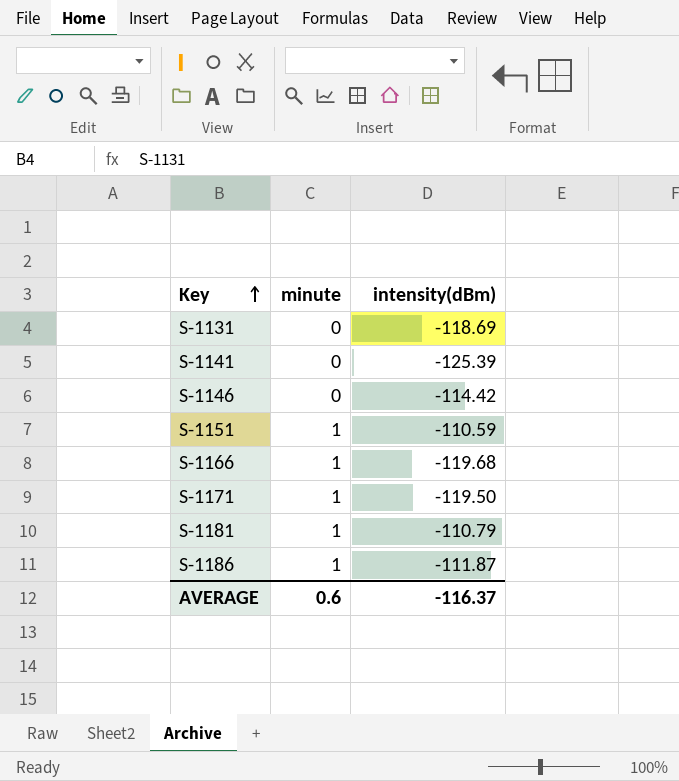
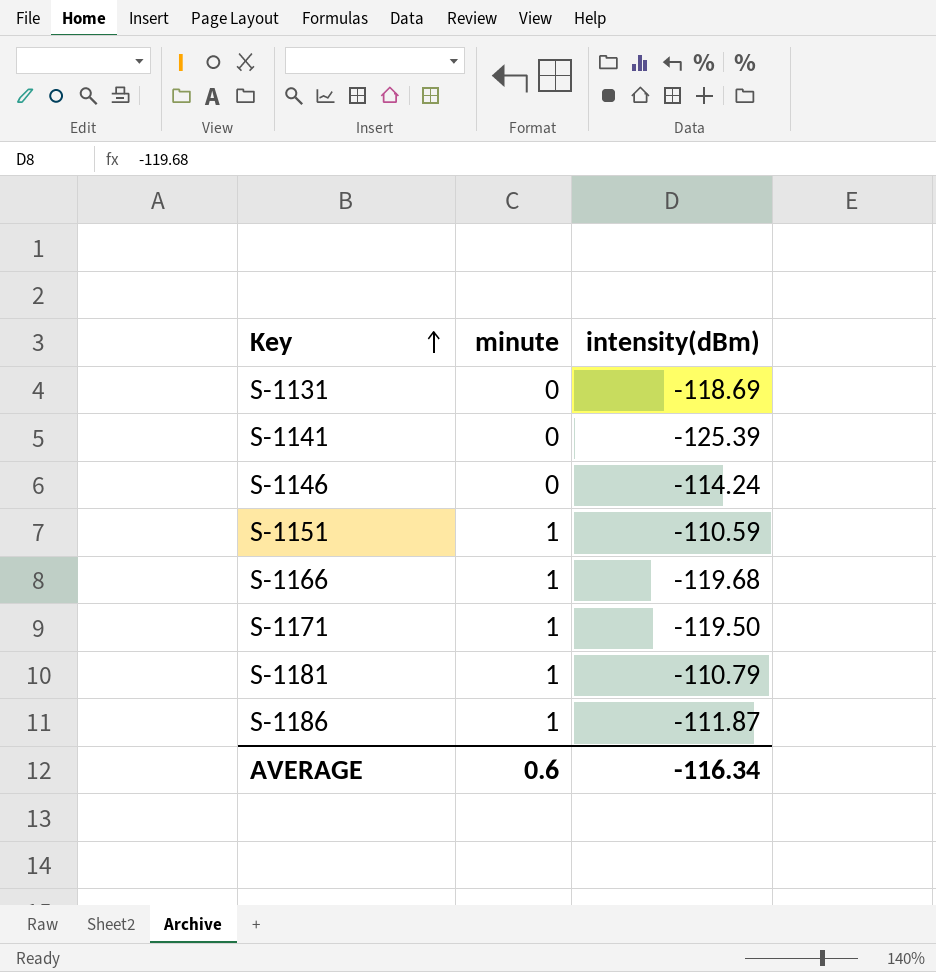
S-1146 | intensity(dBm): -114.42 -> -114.24
AVERAGE | intensity(dBm): -116.37 -> -116.34

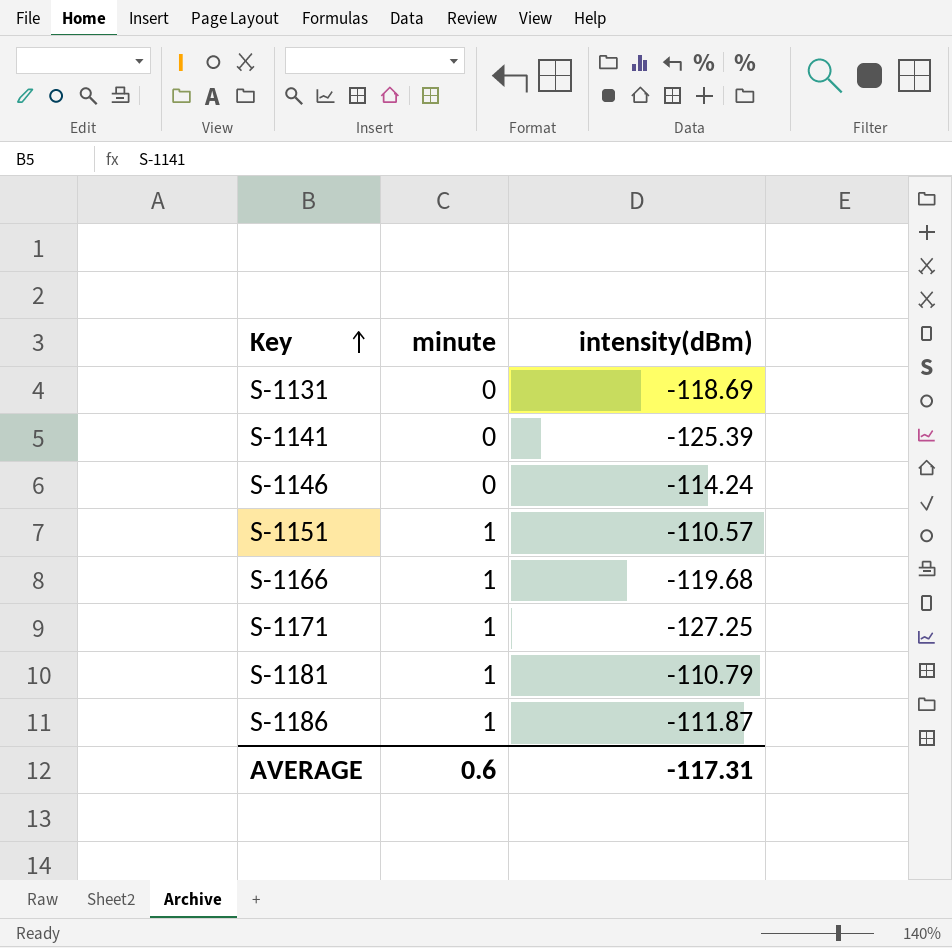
S-1151 | intensity(dBm): -110.59 -> -110.57
S-1171 | intensity(dBm): -119.50 -> -127.25
AVERAGE | intensity(dBm): -116.34 -> -117.31

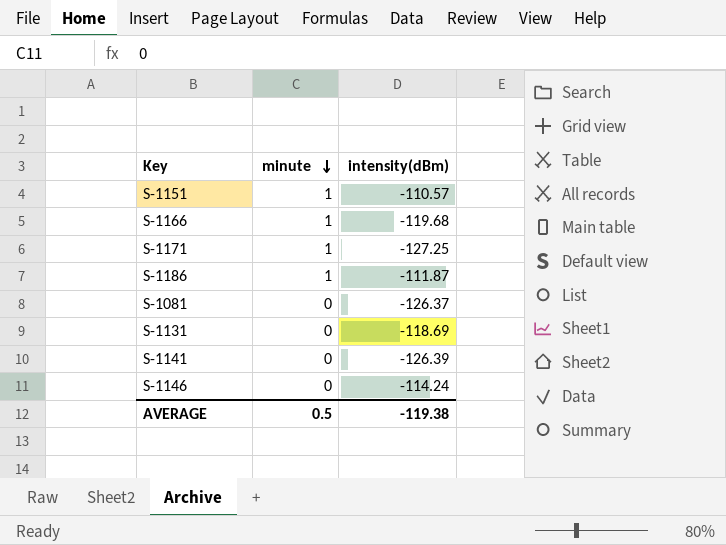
row order: Key ascending -> minute descending
row S-1181: 1 | -110.79 -> none
row S-1081: none -> 0 | -126.37
S-1141 | intensity(dBm): -125.39 -> -126.39
AVERAGE | minute: 0.6 -> 0.5
AVERAGE | intensity(dBm): -117.31 -> -119.38

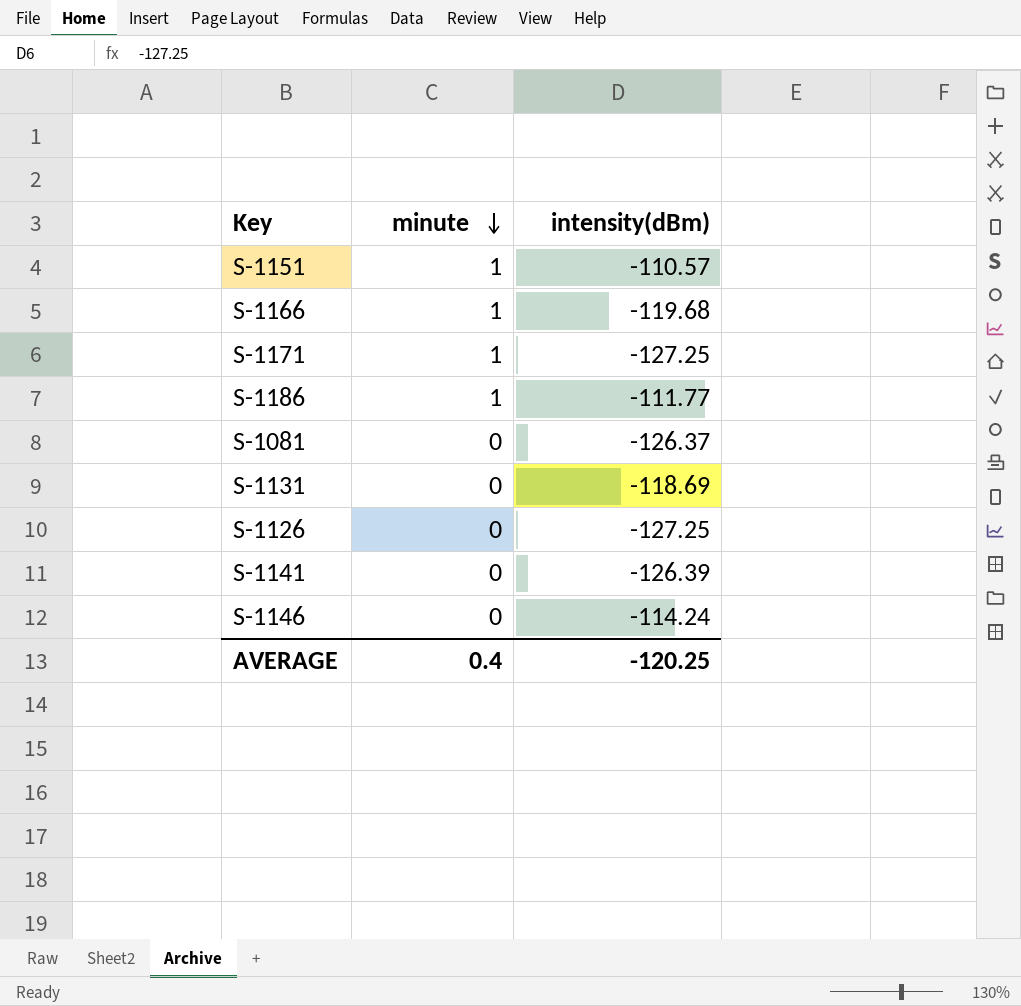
S-1186 | intensity(dBm): -111.87 -> -111.77
row S-1126: none -> 0 | -127.25
AVERAGE | minute: 0.5 -> 0.4
AVERAGE | intensity(dBm): -119.38 -> -120.25

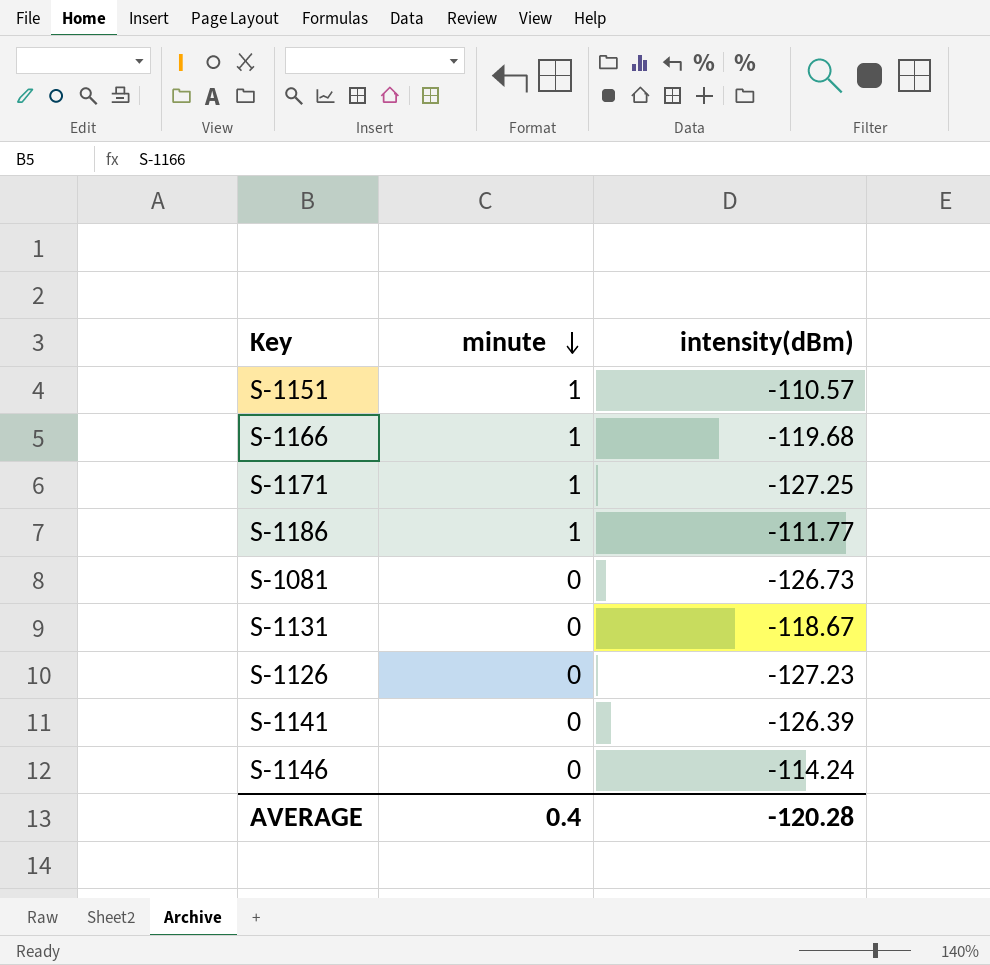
S-1081 | intensity(dBm): -126.37 -> -126.73
S-1131 | intensity(dBm): -118.69 -> -118.67
S-1126 | intensity(dBm): -127.25 -> -127.23
AVERAGE | intensity(dBm): -120.25 -> -120.28

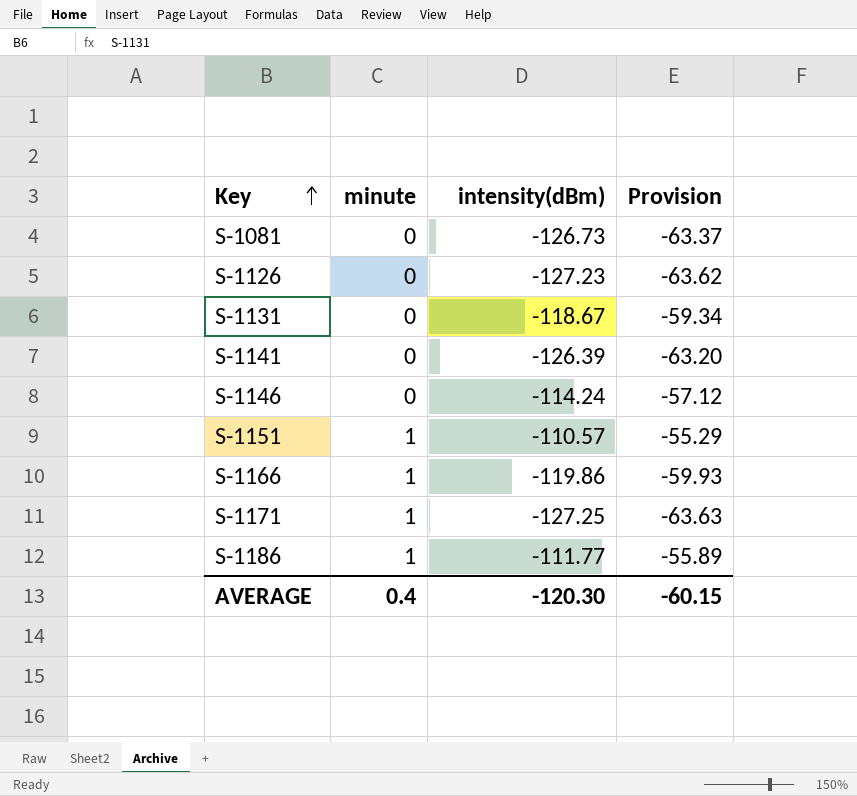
row order: minute descending -> Key ascending
column Provision | formula: none -> [intensity(dBm)] * 0.5
S-1166 | intensity(dBm): -119.68 -> -119.86
AVERAGE | intensity(dBm): -120.28 -> -120.30

